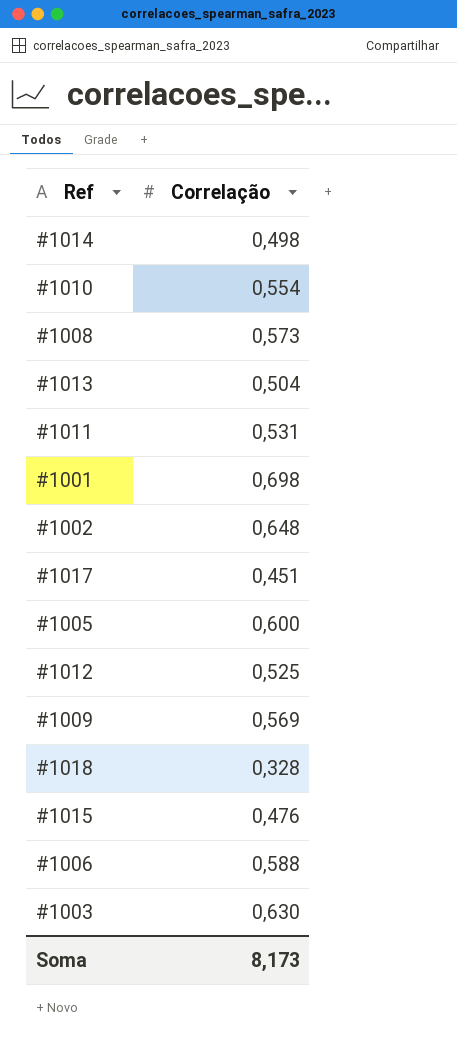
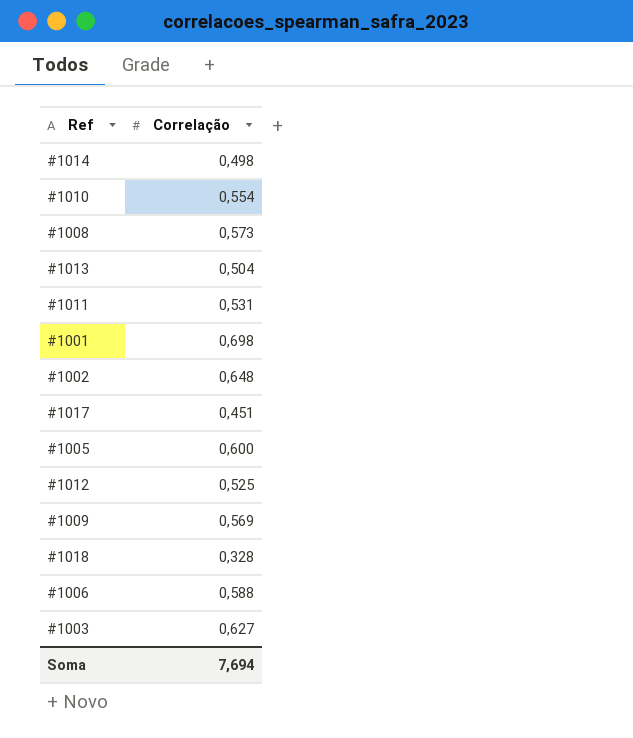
row #1015: 0,476 -> none
#1003 | Correlação: 0,630 -> 0,627
Soma | Correlação: 8,173 -> 7,694

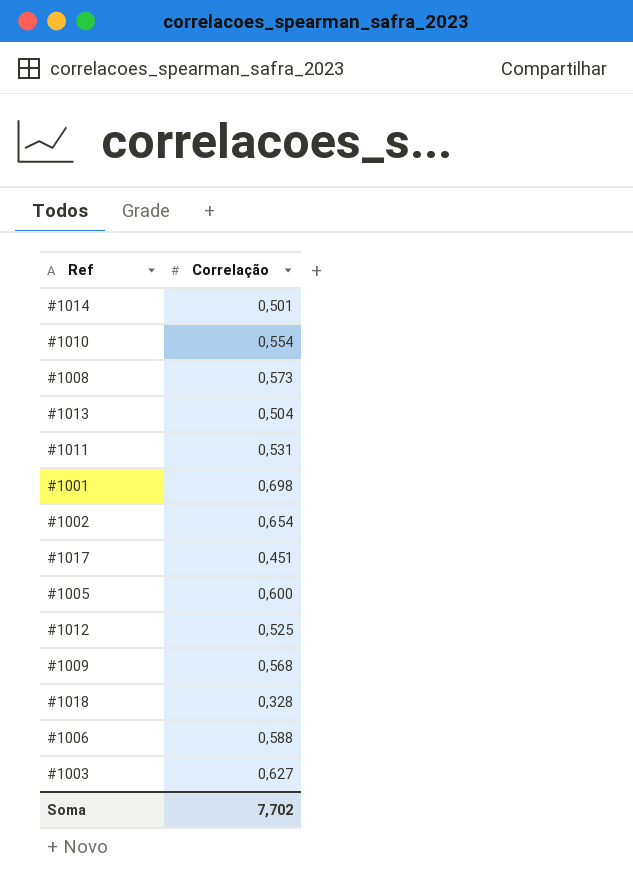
#1014 | Correlação: 0,498 -> 0,501
#1002 | Correlação: 0,648 -> 0,654
#1009 | Correlação: 0,569 -> 0,568
Soma | Correlação: 7,694 -> 7,702

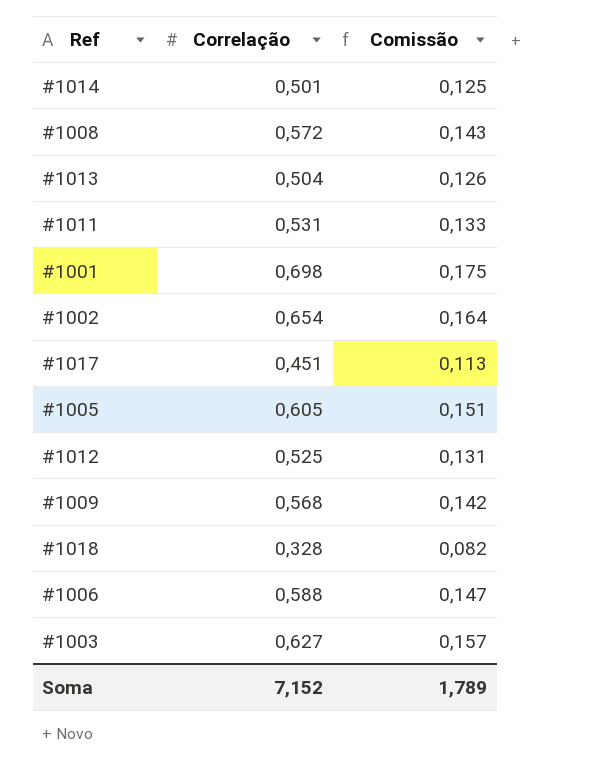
column Comissão | formula: none -> [Correlação] * 0,25
row #1010: 0,554 -> none
#1008 | Correlação: 0,573 -> 0,572
#1005 | Correlação: 0,600 -> 0,605
Soma | Correlação: 7,702 -> 7,152

